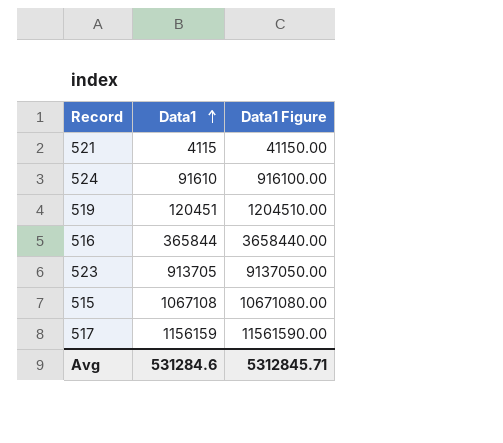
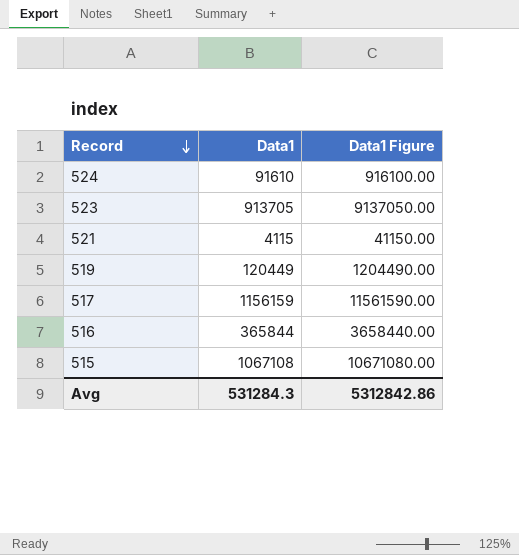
row order: Data1 ascending -> Record descending
519 | Data1: 120451 -> 120449
519 | Data1 Figure: 1204510.00 -> 1204490.00
Avg | Data1: 531284.6 -> 531284.3
Avg | Data1 Figure: 5312845.71 -> 5312842.86

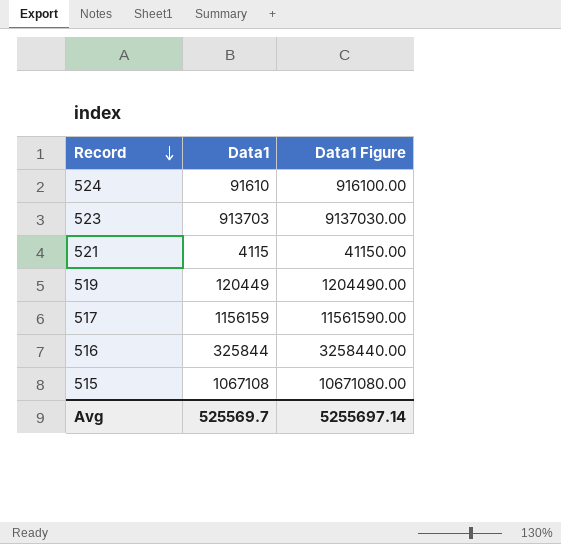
523 | Data1: 913705 -> 913703
523 | Data1 Figure: 9137050.00 -> 9137030.00
516 | Data1: 365844 -> 325844
516 | Data1 Figure: 3658440.00 -> 3258440.00
Avg | Data1: 531284.3 -> 525569.7
Avg | Data1 Figure: 5312842.86 -> 5255697.14

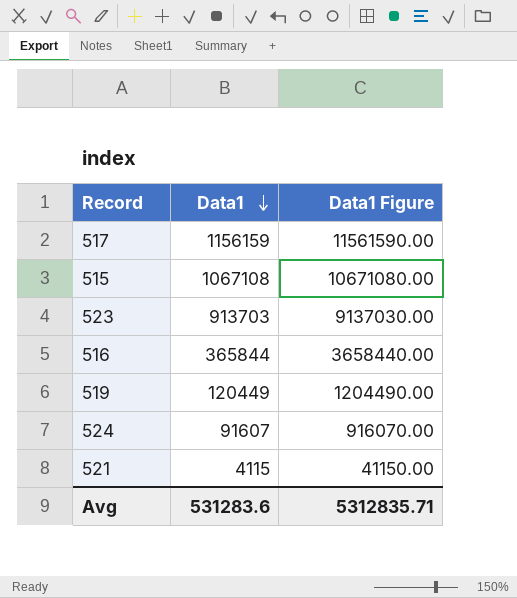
row order: Record descending -> Data1 descending
516 | Data1: 325844 -> 365844
516 | Data1 Figure: 3258440.00 -> 3658440.00
524 | Data1: 91610 -> 91607
524 | Data1 Figure: 916100.00 -> 916070.00
Avg | Data1: 525569.7 -> 531283.6
Avg | Data1 Figure: 5255697.14 -> 5312835.71

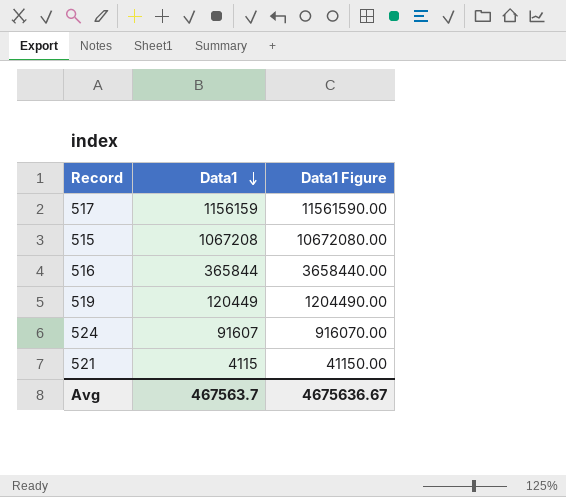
row 523: 913703 | 9137030.00 -> none
515 | Data1: 1067108 -> 1067208
515 | Data1 Figure: 10671080.00 -> 10672080.00
Avg | Data1: 531283.6 -> 467563.7
Avg | Data1 Figure: 5312835.71 -> 4675636.67

